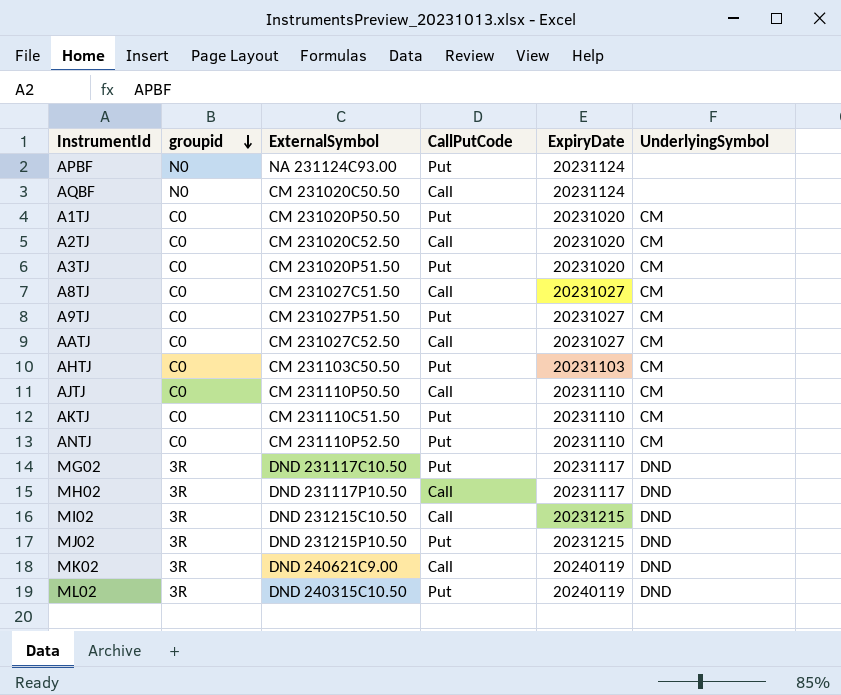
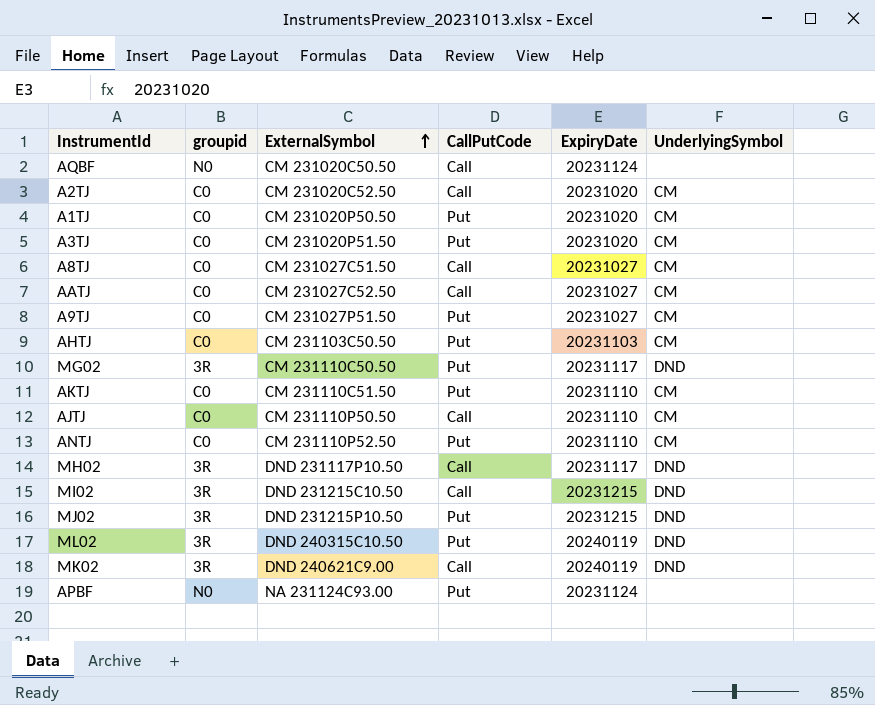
row order: groupid descending -> ExternalSymbol ascending
MG02 | ExternalSymbol: DND 231117C10.50 -> CM 231110C50.50

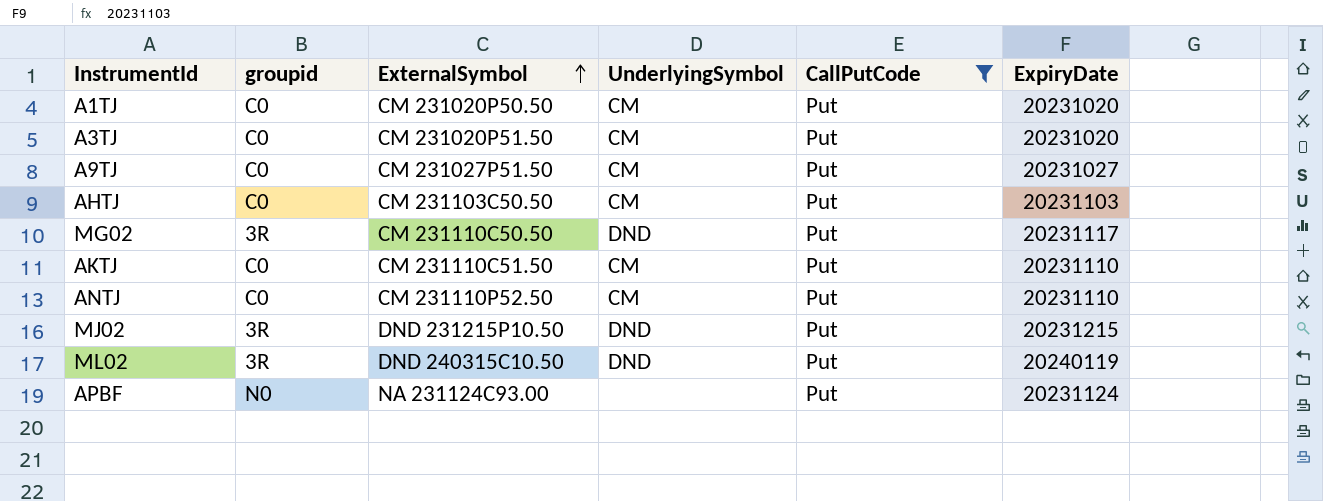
filter: none -> CallPutCode = Put
column UnderlyingSymbol | position: 6 -> 4

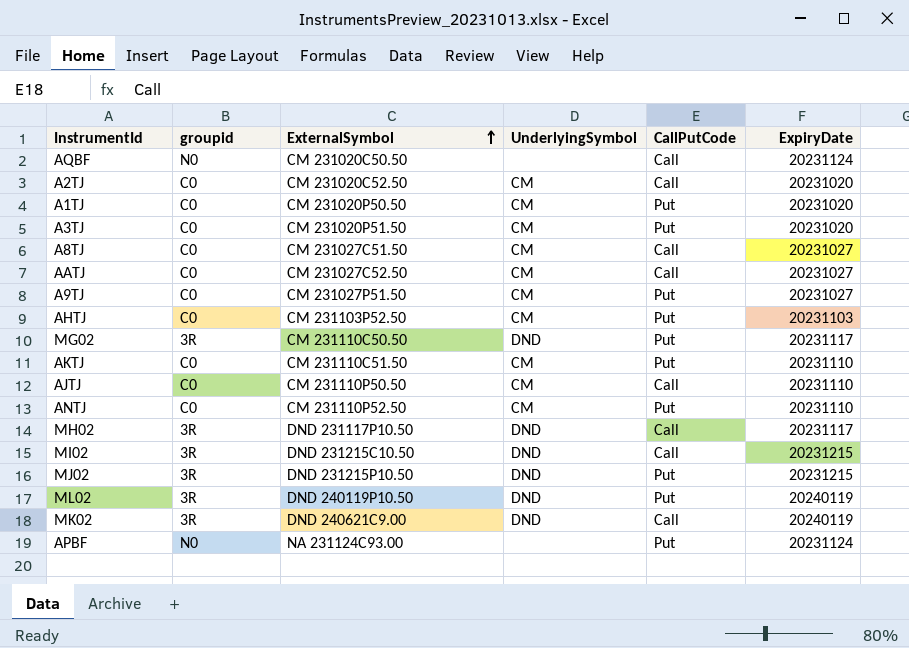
filter: CallPutCode = Put -> none
AHTJ | ExternalSymbol: CM 231103C50.50 -> CM 231103P52.50
ML02 | ExternalSymbol: DND 240315C10.50 -> DND 240119P10.50

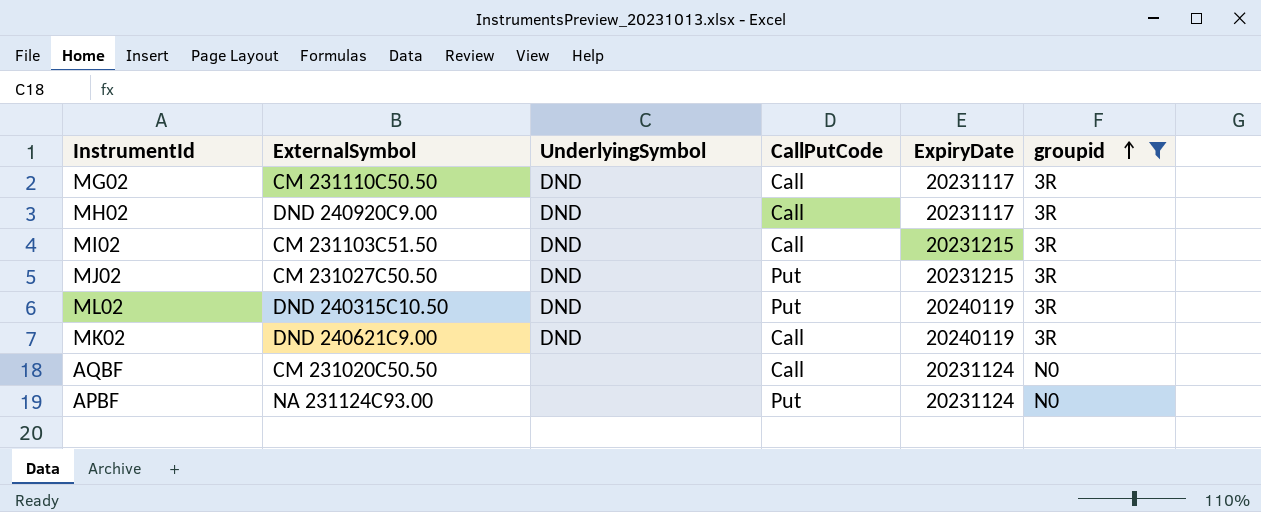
filter: none -> groupid != C0
row order: ExternalSymbol ascending -> groupid ascending
column groupid | position: 2 -> 6
MG02 | CallPutCode: Put -> Call
MH02 | ExternalSymbol: DND 231117P10.50 -> DND 240920C9.00
MI02 | ExternalSymbol: DND 231215C10.50 -> CM 231103C51.50
MJ02 | ExternalSymbol: DND 231215P10.50 -> CM 231027C50.50
ML02 | ExternalSymbol: DND 240119P10.50 -> DND 240315C10.50

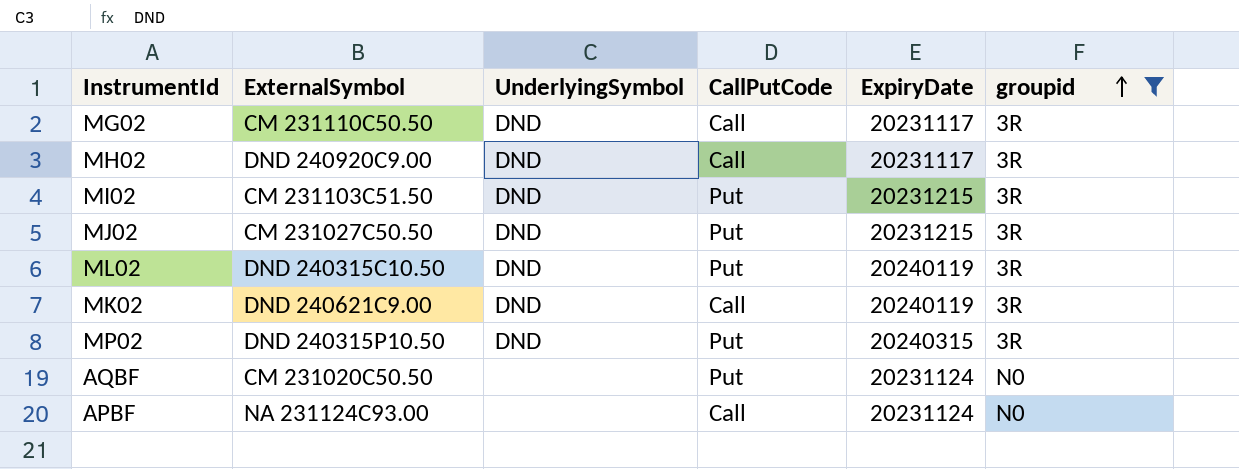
MI02 | CallPutCode: Call -> Put
row MP02: none -> DND 240315P10.50 | DND | Put | 20240315 | 3R
AQBF | CallPutCode: Call -> Put
APBF | CallPutCode: Put -> Call

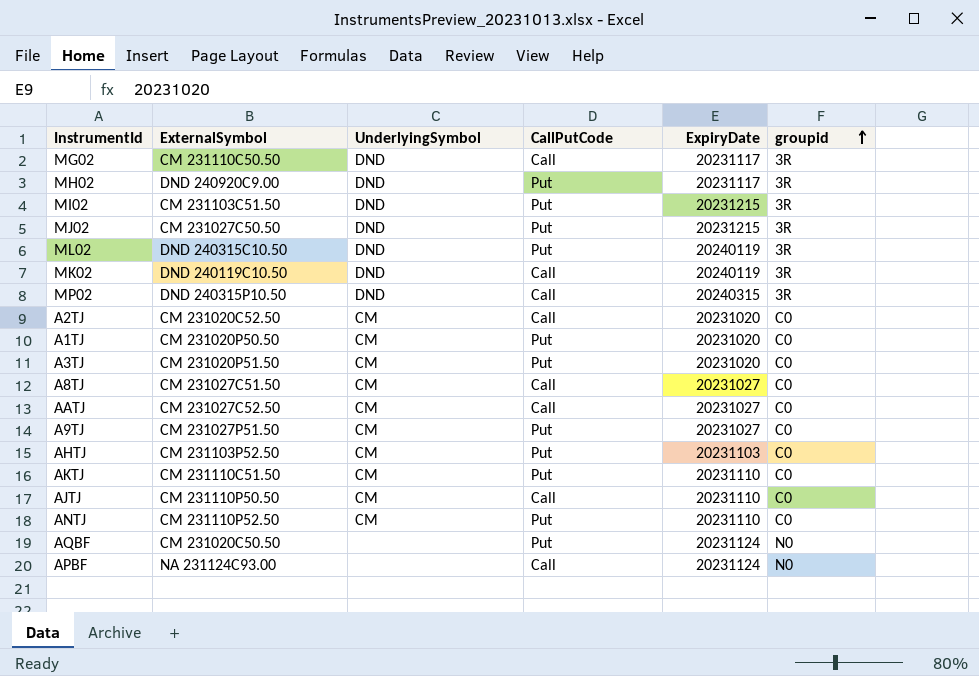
filter: groupid != C0 -> none
MH02 | CallPutCode: Call -> Put
MK02 | ExternalSymbol: DND 240621C9.00 -> DND 240119C10.50
MP02 | CallPutCode: Put -> Call

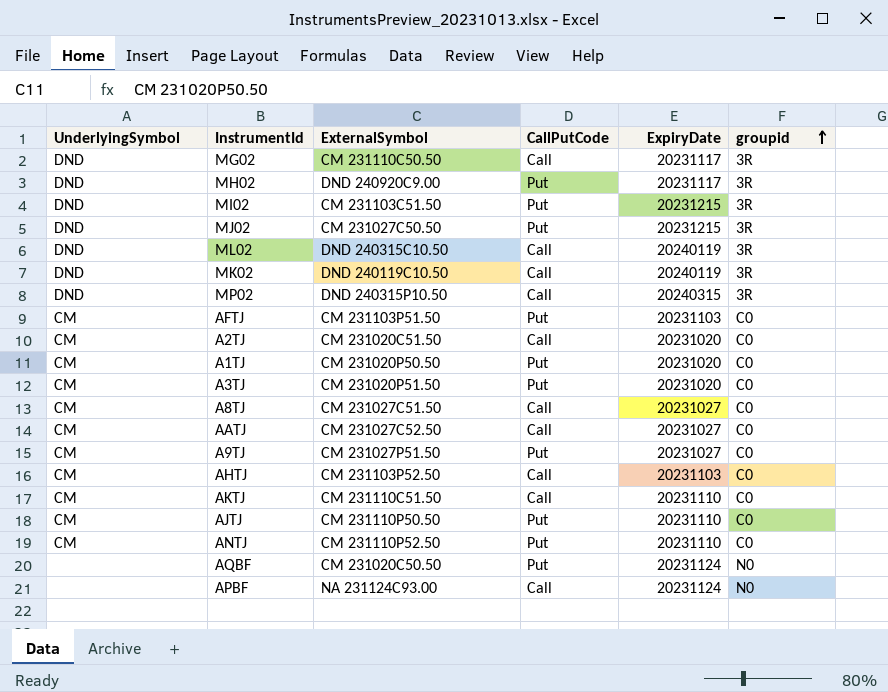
column UnderlyingSymbol | position: 3 -> 1
ML02 | CallPutCode: Put -> Call
row AFTJ: none -> CM | CM 231103P51.50 | Put | 20231103 | C0
A2TJ | ExternalSymbol: CM 231020C52.50 -> CM 231020C51.50
AHTJ | CallPutCode: Put -> Call
AKTJ | CallPutCode: Put -> Call
AJTJ | CallPutCode: Call -> Put

